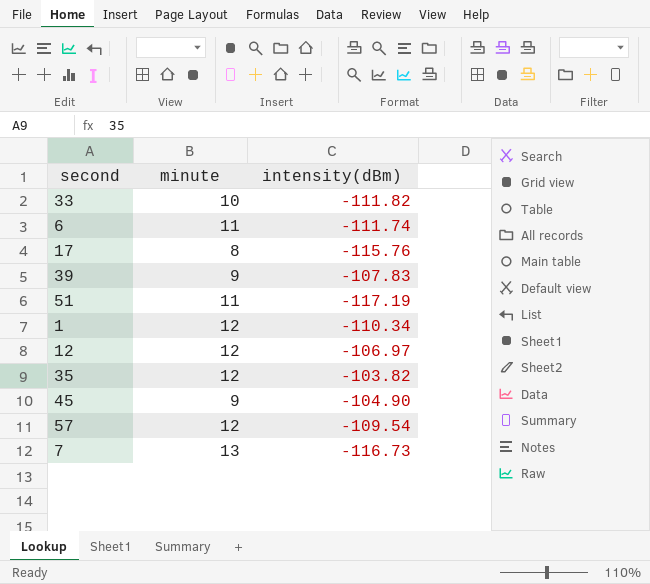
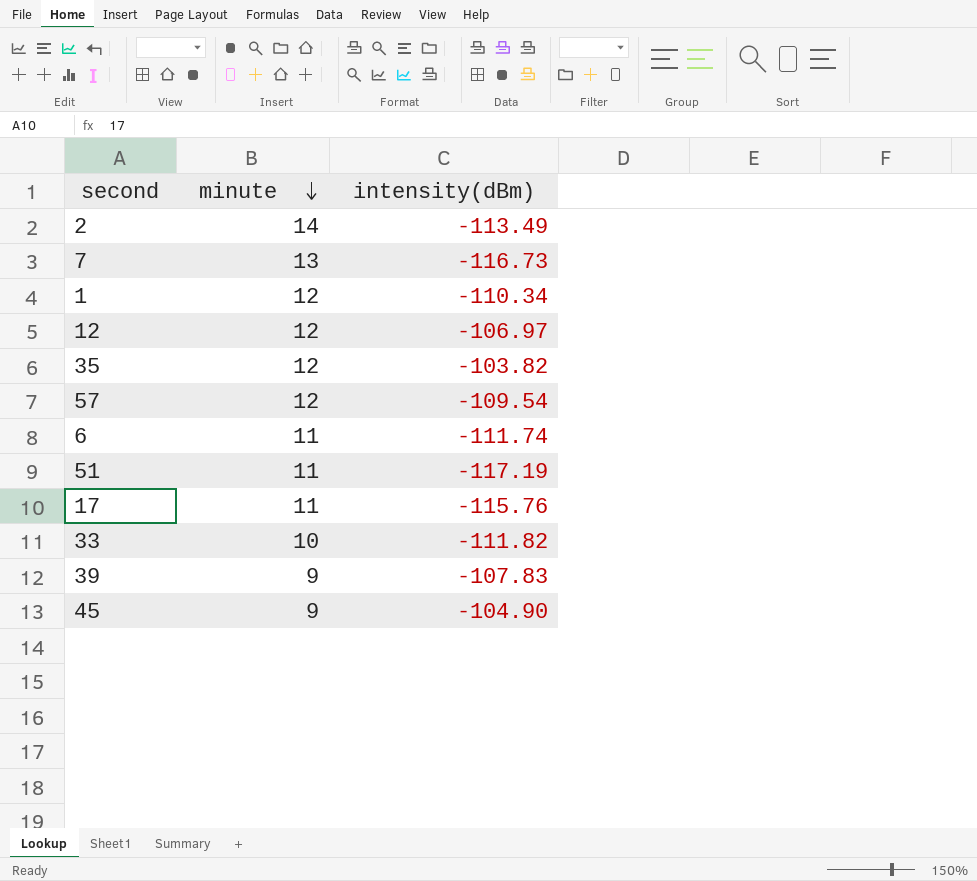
row order: none -> minute descending
row 2: none -> 14 | -113.49
17 | minute: 8 -> 11

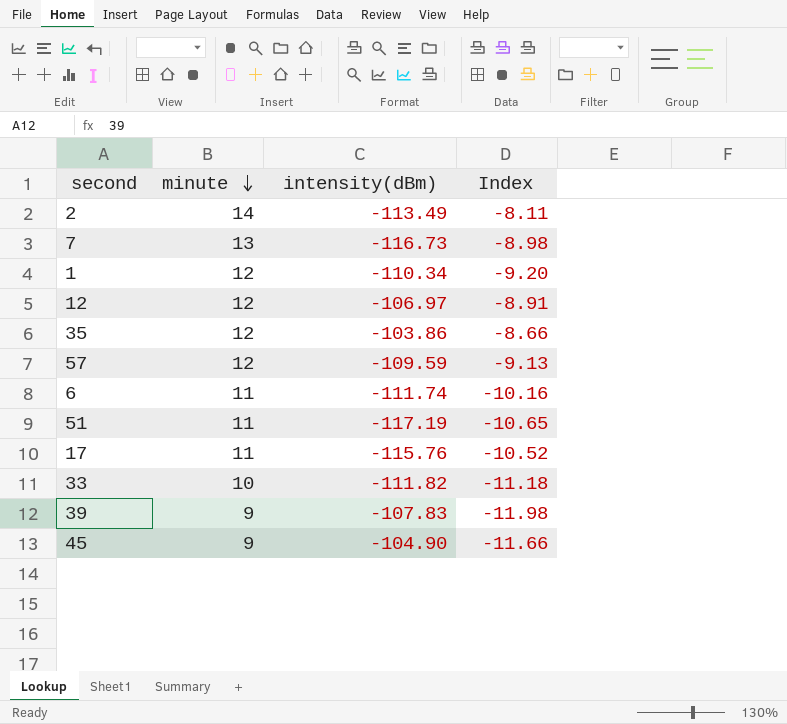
column Index | formula: none -> [intensity(dBm)] / [minute]
35 | intensity(dBm): -103.82 -> -103.86
57 | intensity(dBm): -109.54 -> -109.59

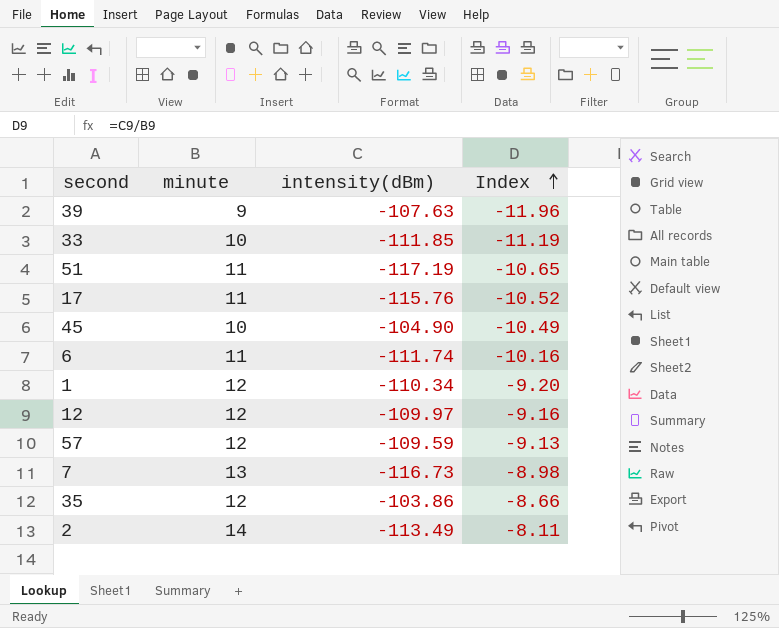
row order: minute descending -> Index ascending
39 | intensity(dBm): -107.83 -> -107.63
39 | Index: -11.98 -> -11.96
33 | intensity(dBm): -111.82 -> -111.85
33 | Index: -11.18 -> -11.19
45 | minute: 9 -> 10
45 | Index: -11.66 -> -10.49
12 | intensity(dBm): -106.97 -> -109.97
12 | Index: -8.91 -> -9.16

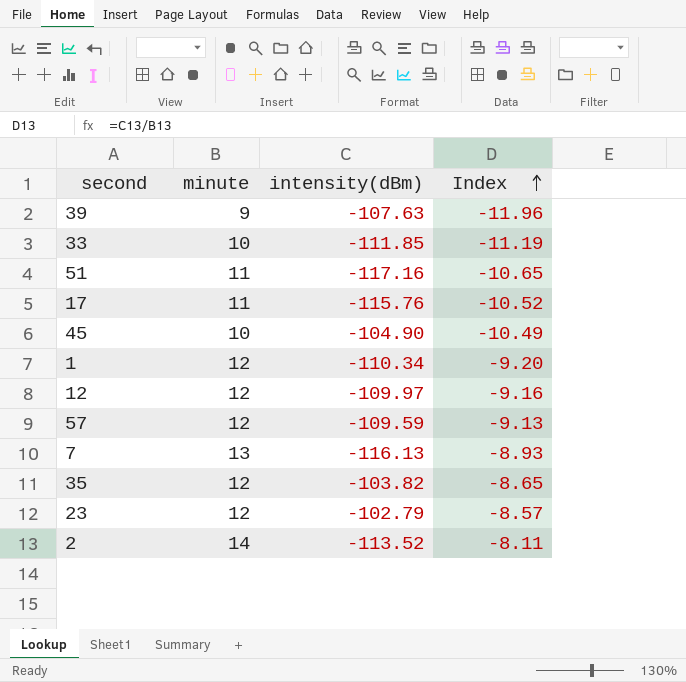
row 6: 11 | -111.74 | -10.16 -> none
51 | intensity(dBm): -117.19 -> -117.16
7 | intensity(dBm): -116.73 -> -116.13
7 | Index: -8.98 -> -8.93
35 | intensity(dBm): -103.86 -> -103.82
35 | Index: -8.66 -> -8.65
row 23: none -> 12 | -102.79 | -8.57
2 | intensity(dBm): -113.49 -> -113.52

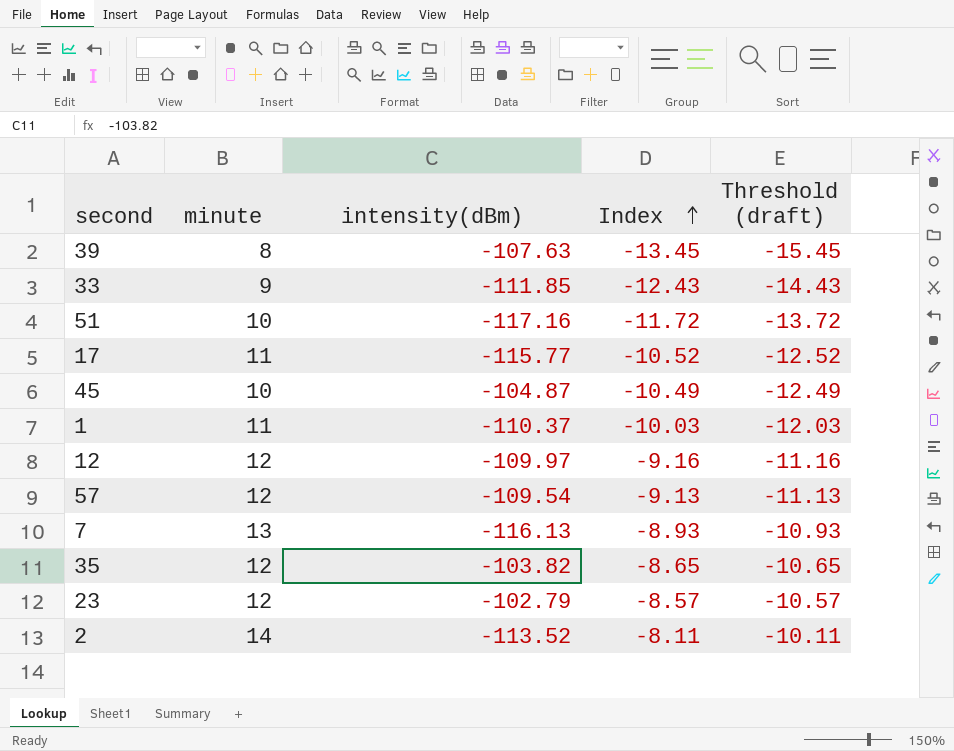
column Threshold (draft) | formula: none -> [Index] - 2
39 | minute: 9 -> 8
39 | Index: -11.96 -> -13.45
33 | minute: 10 -> 9
33 | Index: -11.19 -> -12.43
51 | minute: 11 -> 10
51 | Index: -10.65 -> -11.72
17 | intensity(dBm): -115.76 -> -115.77
45 | intensity(dBm): -104.90 -> -104.87
1 | minute: 12 -> 11
1 | intensity(dBm): -110.34 -> -110.37
1 | Index: -9.20 -> -10.03
57 | intensity(dBm): -109.59 -> -109.54

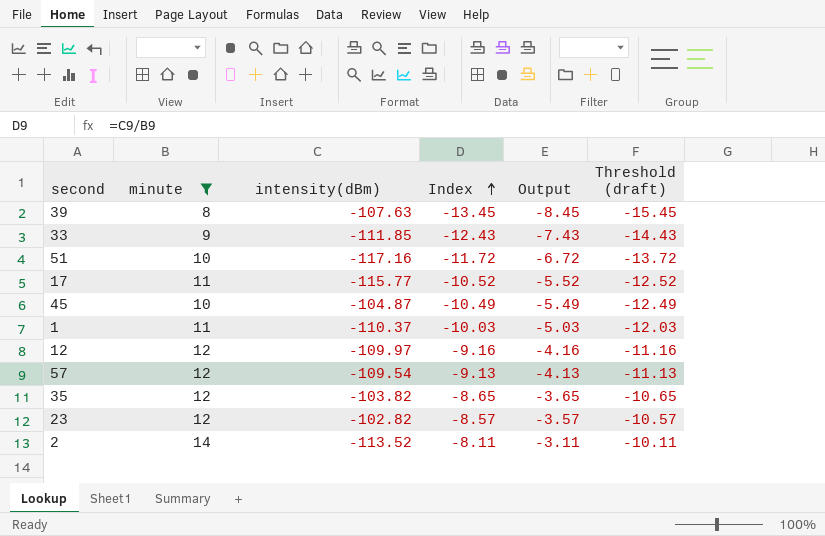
filter: none -> minute != 13
column Output | formula: none -> [Index] + 5
23 | intensity(dBm): -102.79 -> -102.82

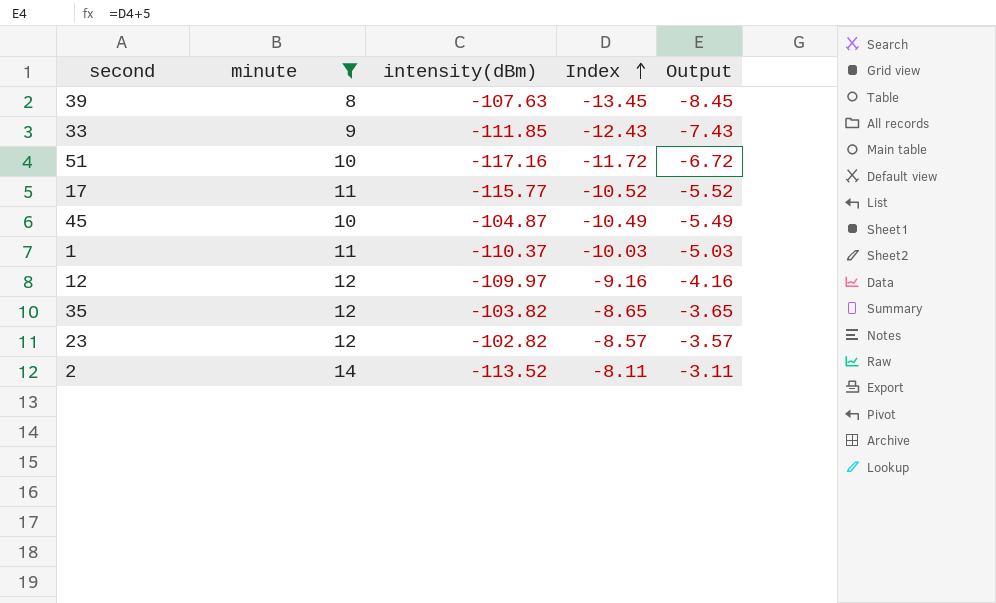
column Threshold (draft) | formula: [Index] - 2 -> none
row 57: 12 | -109.54 | -9.13 | -4.13 | -11.13 -> none

